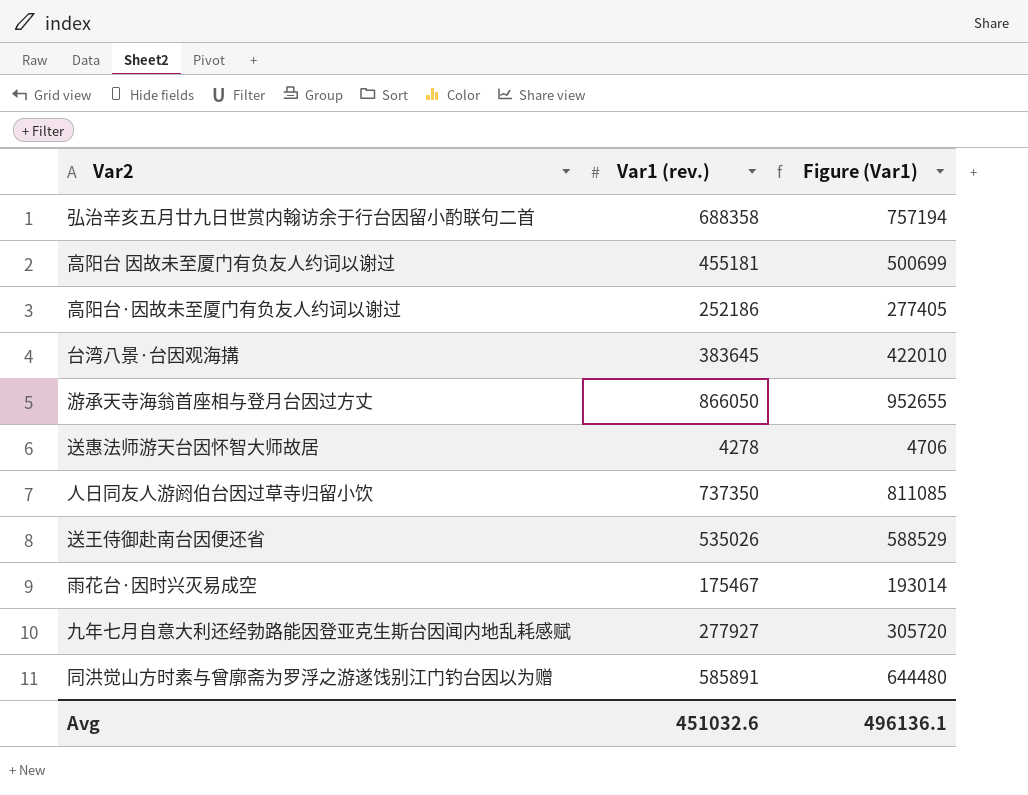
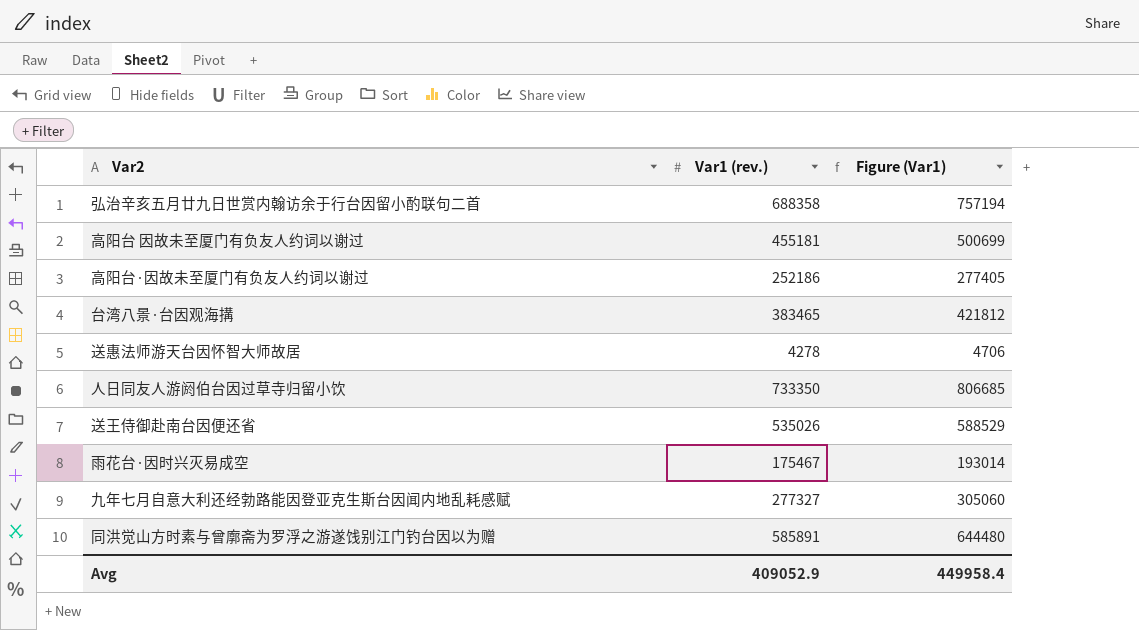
row 游承天寺海翁首座相与登月台因过方丈: 866050 | 952655 -> none
台湾八景·台因观海搆 | Var1 (rev.): 383645 -> 383465
台湾八景·台因观海搆 | Figure (Var1): 422010 -> 421812
人日同友人游阏伯台因过草寺归留小饮 | Var1 (rev.): 737350 -> 733350
人日同友人游阏伯台因过草寺归留小饮 | Figure (Var1): 811085 -> 806685
九年七月自意大利还经勃路能因登亚克生斯台因闻内地乱耗感赋 | Var1 (rev.): 277927 -> 277327
九年七月自意大利还经勃路能因登亚克生斯台因闻内地乱耗感赋 | Figure (Var1): 305720 -> 305060
Avg | Var1 (rev.): 451032.6 -> 409052.9
Avg | Figure (Var1): 496136.1 -> 449958.4

